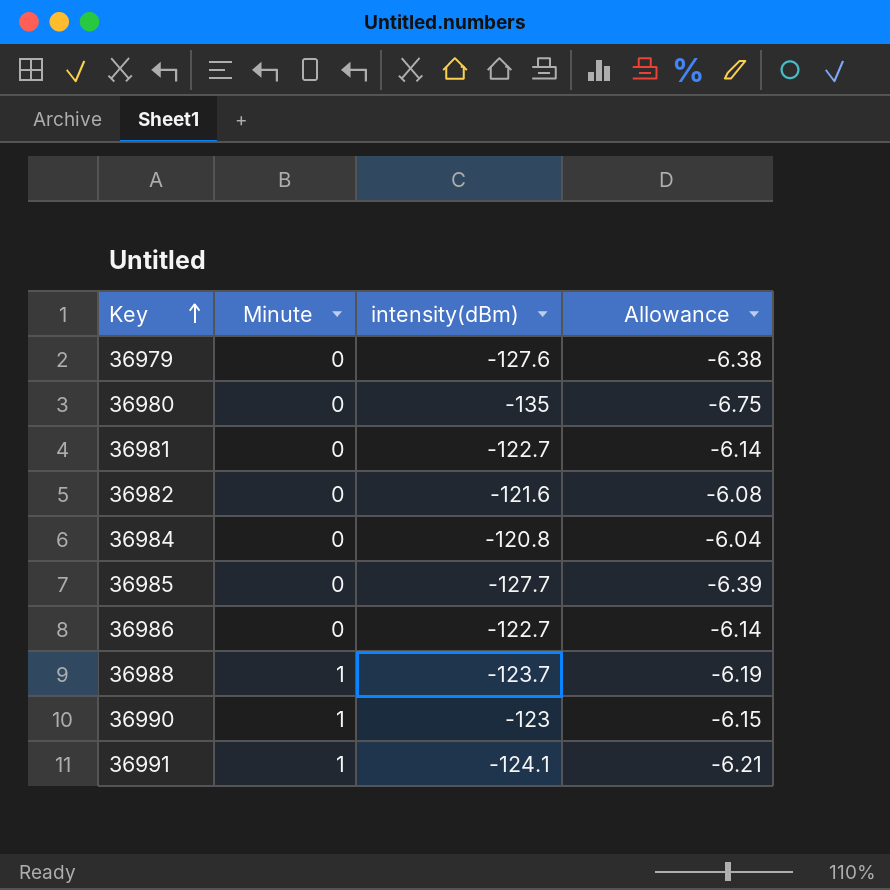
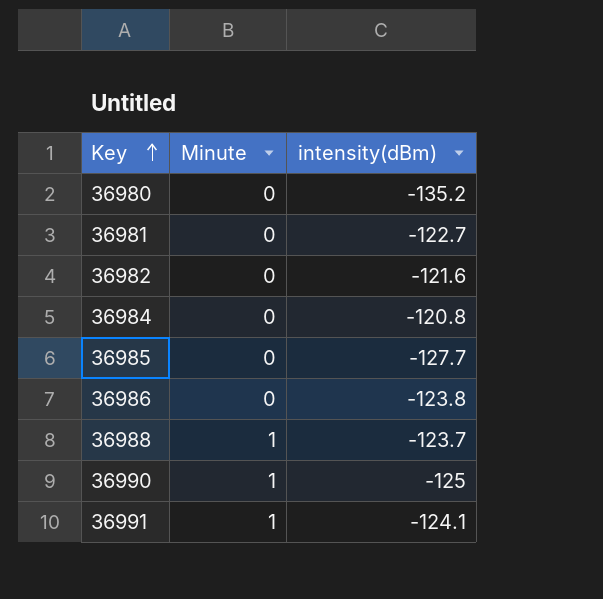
column Allowance | formula: [intensity(dBm)] * 0.05 -> none
row 36979: 0 | -127.6 | -6.38 -> none
36980 | intensity(dBm): -135 -> -135.2
36986 | intensity(dBm): -122.7 -> -123.8
36990 | intensity(dBm): -123 -> -125

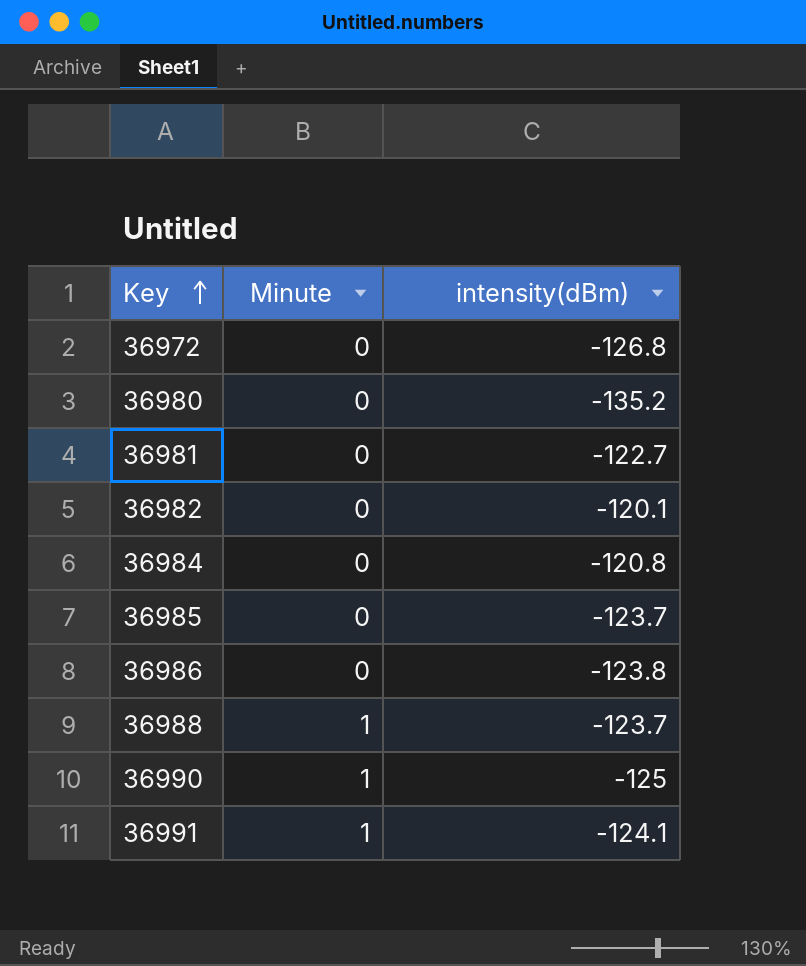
row 36972: none -> 0 | -126.8
36982 | intensity(dBm): -121.6 -> -120.1
36985 | intensity(dBm): -127.7 -> -123.7

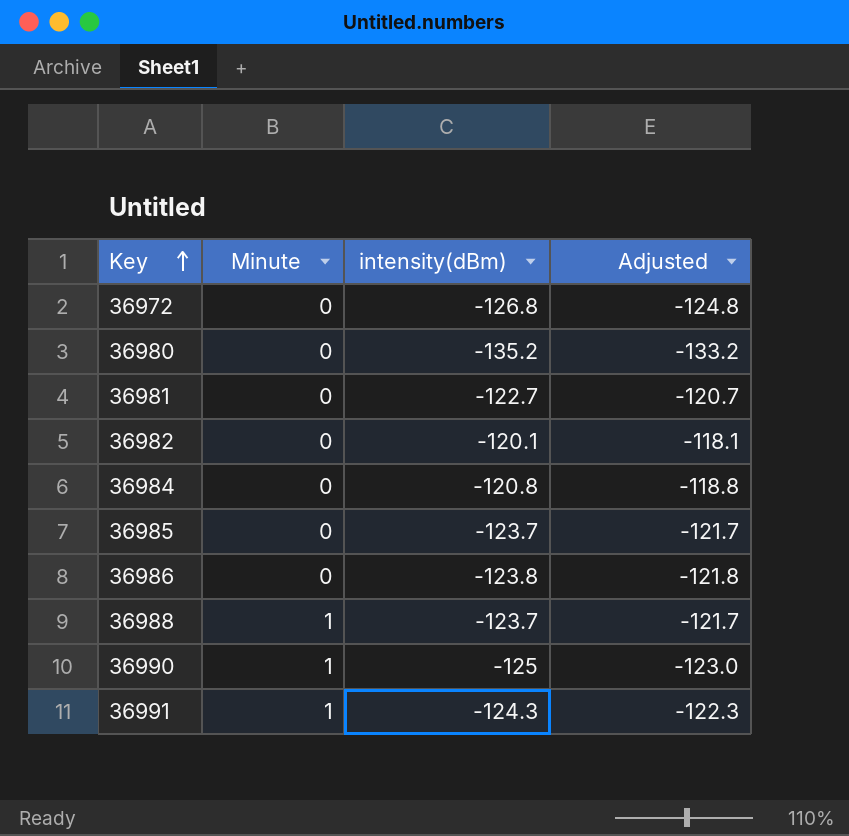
column Adjusted | formula: none -> [intensity(dBm)] + 2
36991 | intensity(dBm): -124.1 -> -124.3

